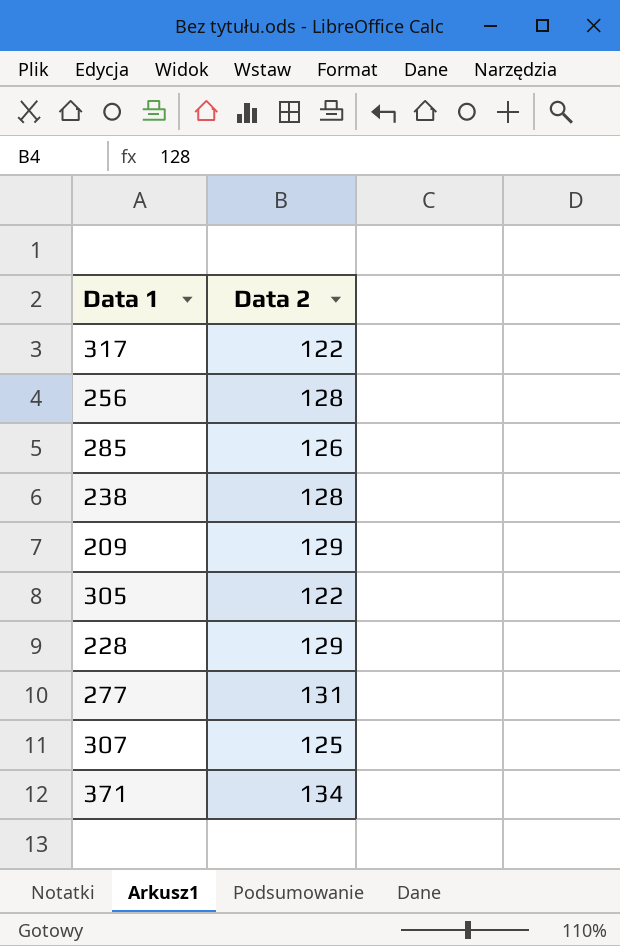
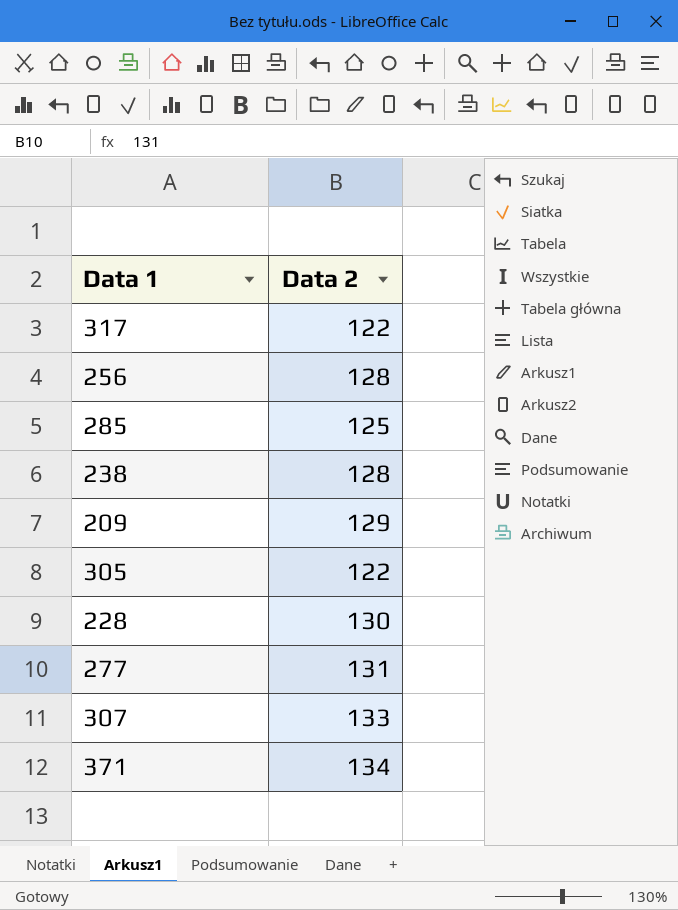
285 | Data 2: 126 -> 125
228 | Data 2: 129 -> 130
307 | Data 2: 125 -> 133

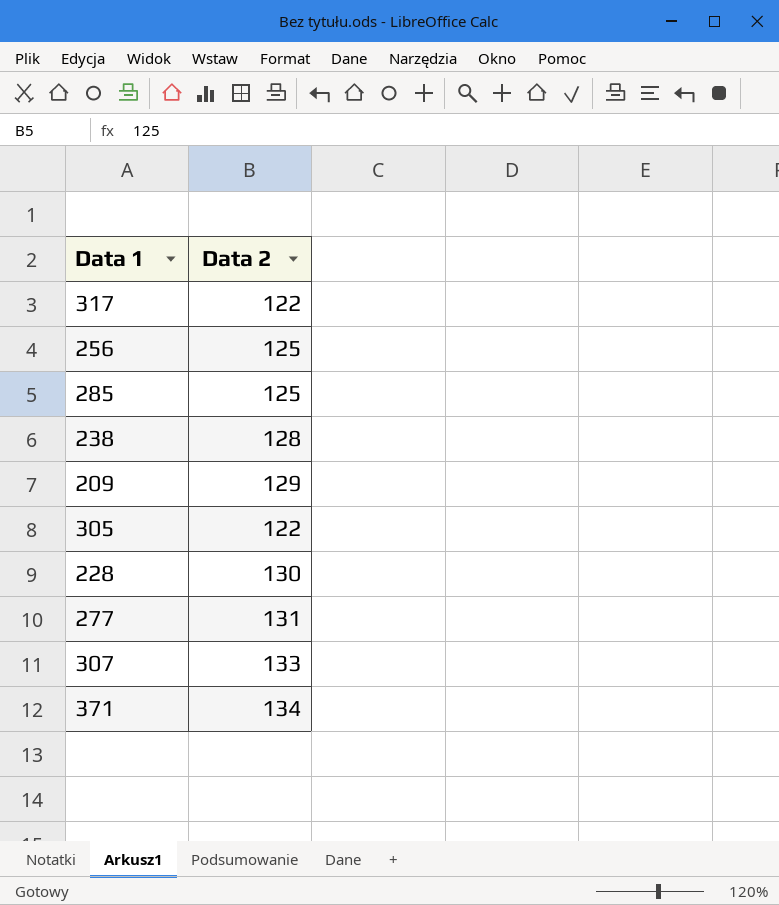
256 | Data 2: 128 -> 125

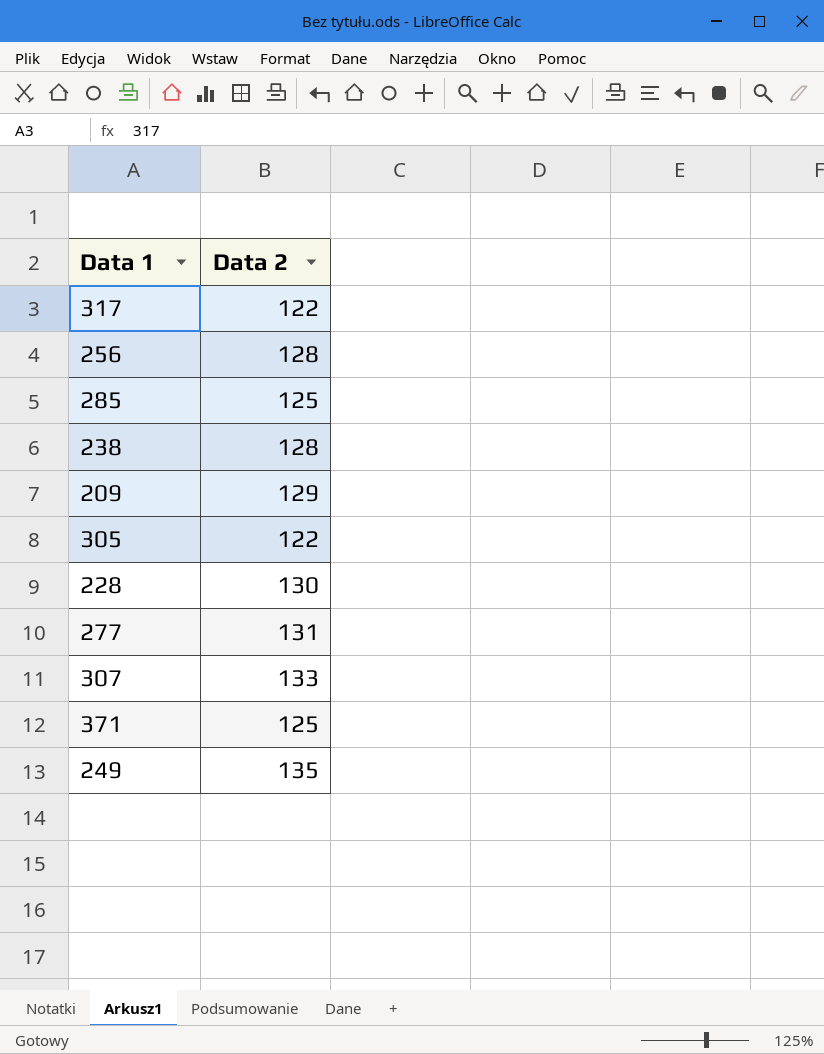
256 | Data 2: 125 -> 128
371 | Data 2: 134 -> 125
row 249: none -> 135

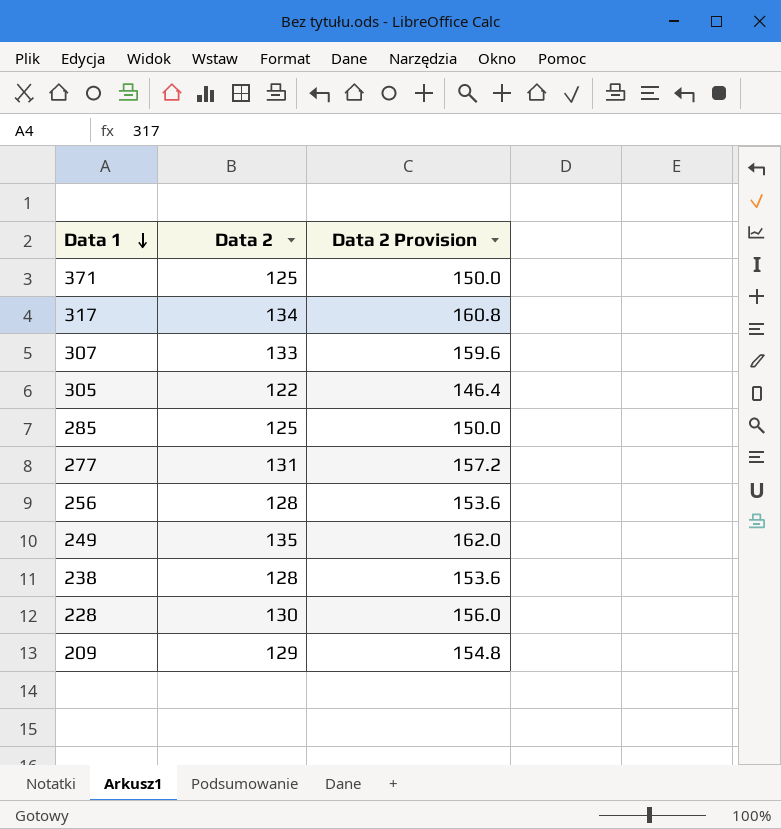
row order: none -> Data 1 descending
column Data 2 Provision | formula: none -> [Data 2] * 1.2
317 | Data 2: 122 -> 134

